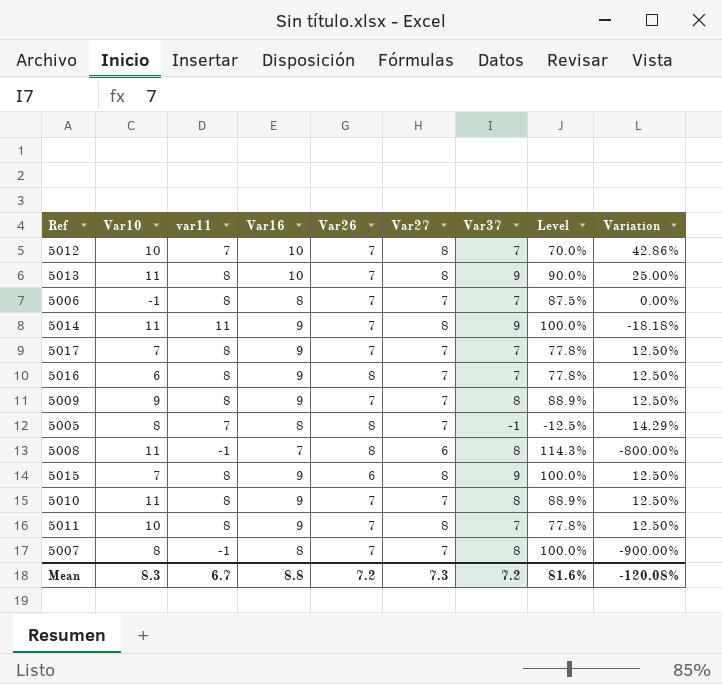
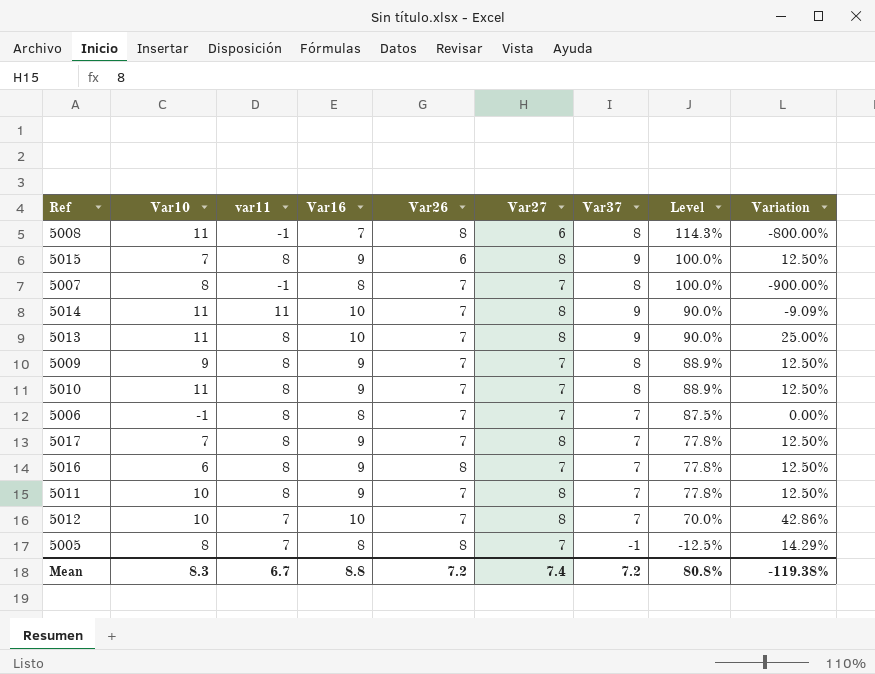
row order: none -> Level descending
5014 | Var16: 9 -> 10
5014 | Level: 100.0% -> 90.0%
5014 | Variation: -18.18% -> -9.09%
5017 | Var27: 7 -> 8
Mean | Var27: 7.3 -> 7.4
Mean | Level: 81.6% -> 80.8%
Mean | Variation: -120.08% -> -119.38%

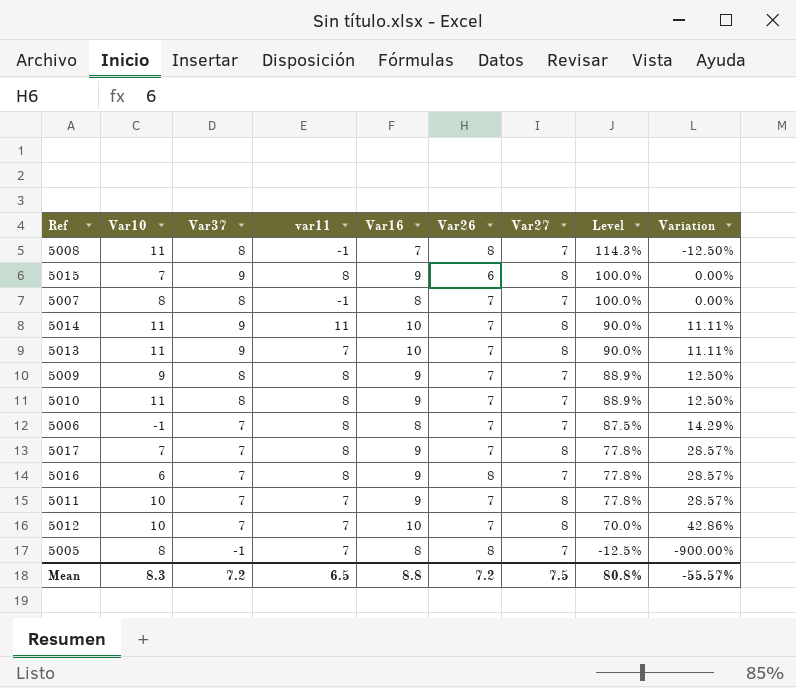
column Var37 | position: 7 -> 3
column Variation | formula: ([Var16] - [var11]) / [var11] -> ([Var16] - [Var37]) / [Var37]
5008 | Var27: 6 -> 7
5013 | var11: 8 -> 7
5011 | var11: 8 -> 7
Mean | var11: 6.7 -> 6.5
Mean | Var27: 7.4 -> 7.5
Mean | Variation: -119.38% -> -55.57%

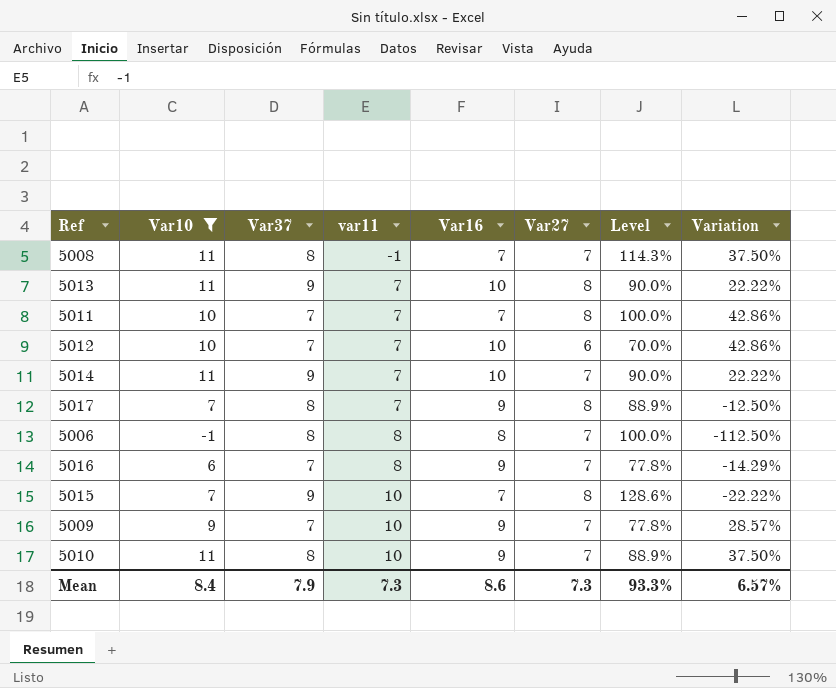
filter: none -> Var10 != 8
row order: Level descending -> var11 ascending
column Var26 | position: 6 -> none
column Variation | formula: ([Var16] - [Var37]) / [Var37] -> ([Var10] - [Var37]) / [Var37]
5011 | Var16: 9 -> 7
5011 | Level: 77.8% -> 100.0%
5012 | Var27: 8 -> 6
5014 | var11: 11 -> 7
5014 | Var27: 8 -> 7
5017 | Var37: 7 -> 8
5017 | var11: 8 -> 7
5017 | Level: 77.8% -> 88.9%
5006 | Var37: 7 -> 8
5006 | Level: 87.5% -> 100.0%
5015 | var11: 8 -> 10
5015 | Var16: 9 -> 7
5015 | Level: 100.0% -> 128.6%
5009 | Var37: 8 -> 7
5009 | var11: 8 -> 10
5009 | Level: 88.9% -> 77.8%
5010 | var11: 8 -> 10
Mean | Var10: 8.3 -> 8.4
Mean | Var37: 7.2 -> 7.9
Mean | var11: 6.5 -> 7.3
Mean | Var16: 8.8 -> 8.6
Mean | Var27: 7.5 -> 7.3
Mean | Level: 80.8% -> 93.3%
Mean | Variation: -55.57% -> 6.57%

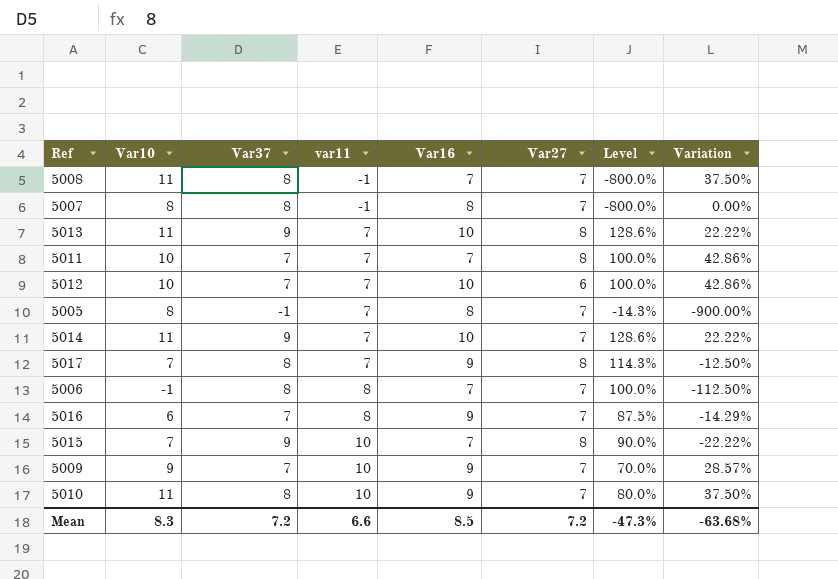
filter: Var10 != 8 -> none
column Level | formula: [Var37] / [Var16] -> [Var37] / [var11]
5006 | Var16: 8 -> 7
Mean | Var10: 8.4 -> 8.3
Mean | Var37: 7.9 -> 7.2
Mean | var11: 7.3 -> 6.6
Mean | Var16: 8.6 -> 8.5
Mean | Var27: 7.3 -> 7.2
Mean | Level: 93.3% -> -47.3%
Mean | Variation: 6.57% -> -63.68%

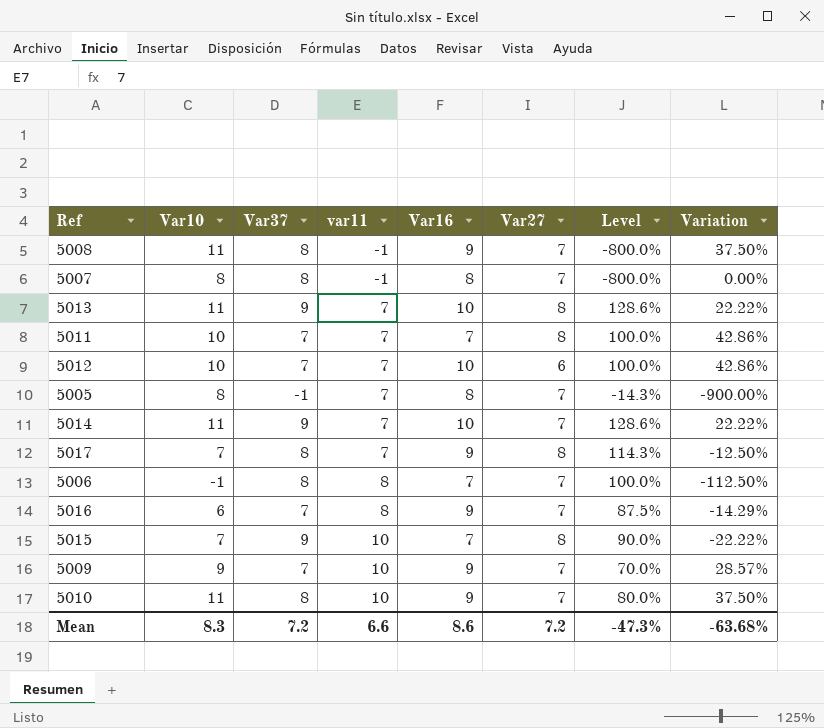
5008 | Var16: 7 -> 9
Mean | Var16: 8.5 -> 8.6

